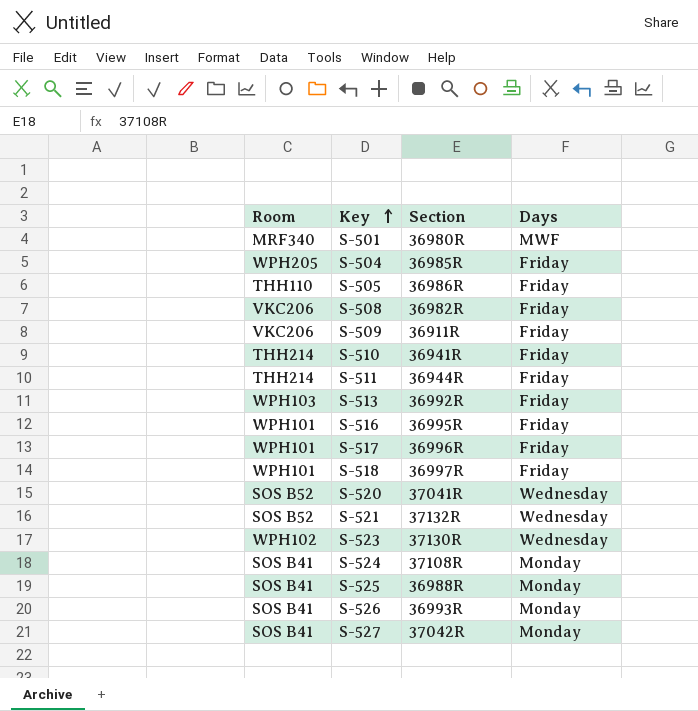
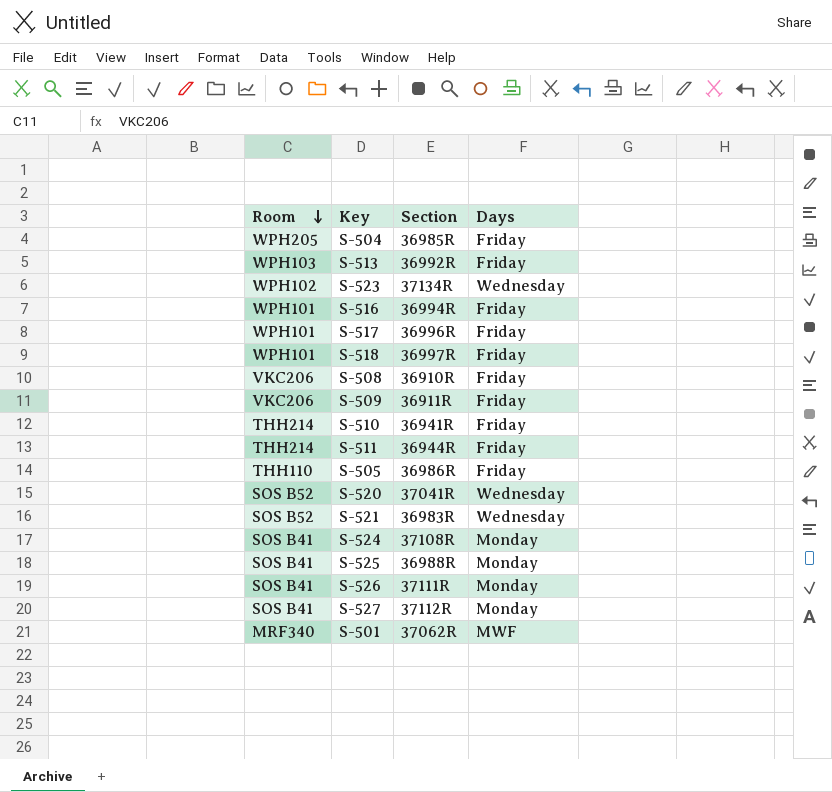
row order: Key ascending -> Room descending
S-523 | Section: 37130R -> 37134R
S-516 | Section: 36995R -> 36994R
S-508 | Section: 36982R -> 36910R
S-521 | Section: 37132R -> 36983R
S-526 | Section: 36993R -> 37111R
S-527 | Section: 37042R -> 37112R
S-501 | Section: 36980R -> 37062R

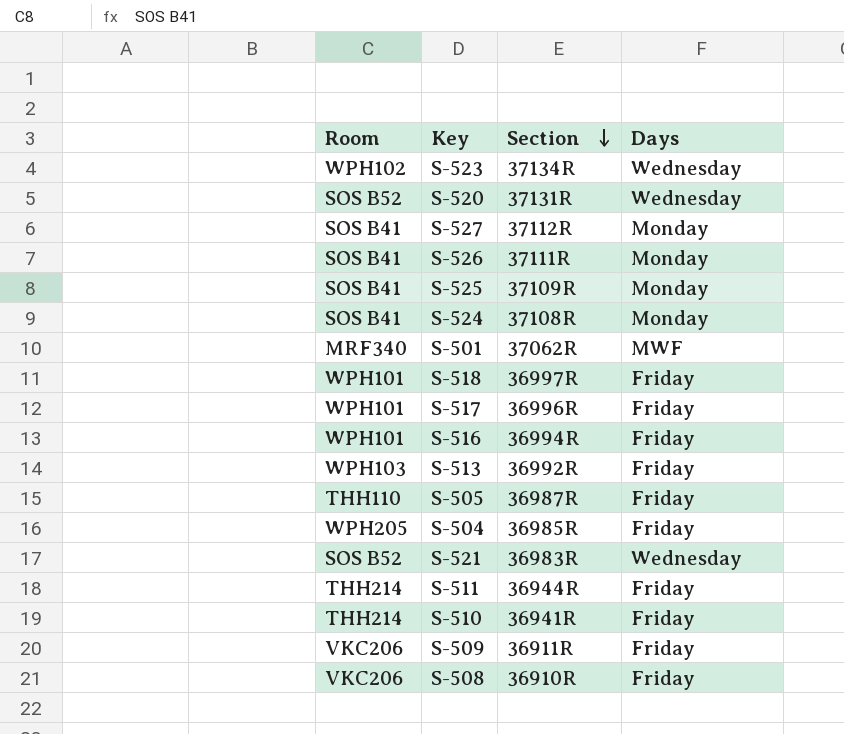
row order: Room descending -> Section descending
S-520 | Section: 37041R -> 37131R
S-525 | Section: 36988R -> 37109R
S-505 | Section: 36986R -> 36987R

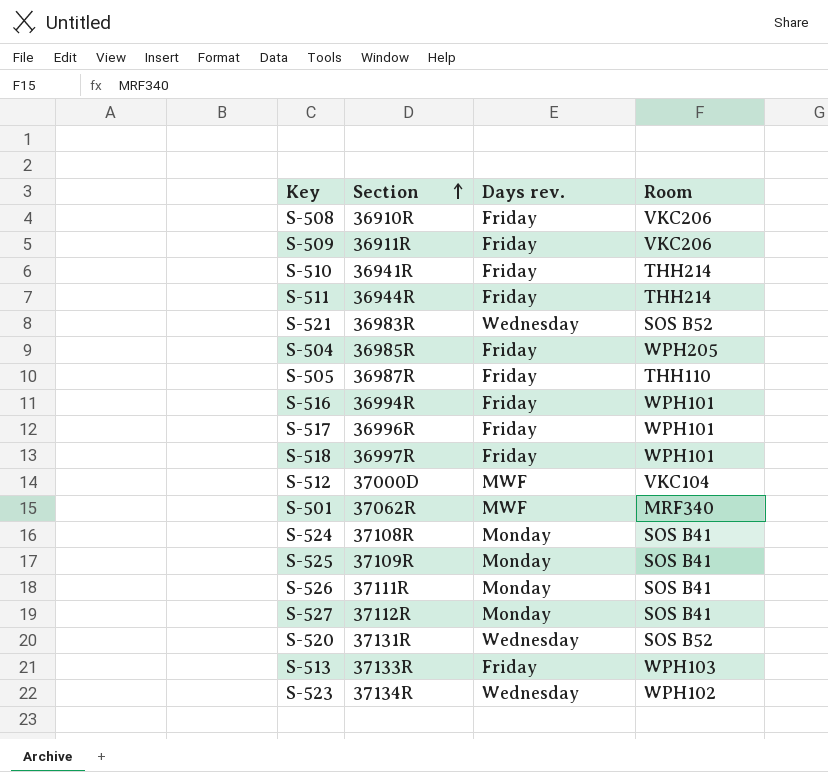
row order: Section descending -> Section ascending
column name: Days -> Days rev.
column Room | position: 1 -> 4
row S-512: none -> 37000D | MWF | VKC104
S-513 | Section: 36992R -> 37133R

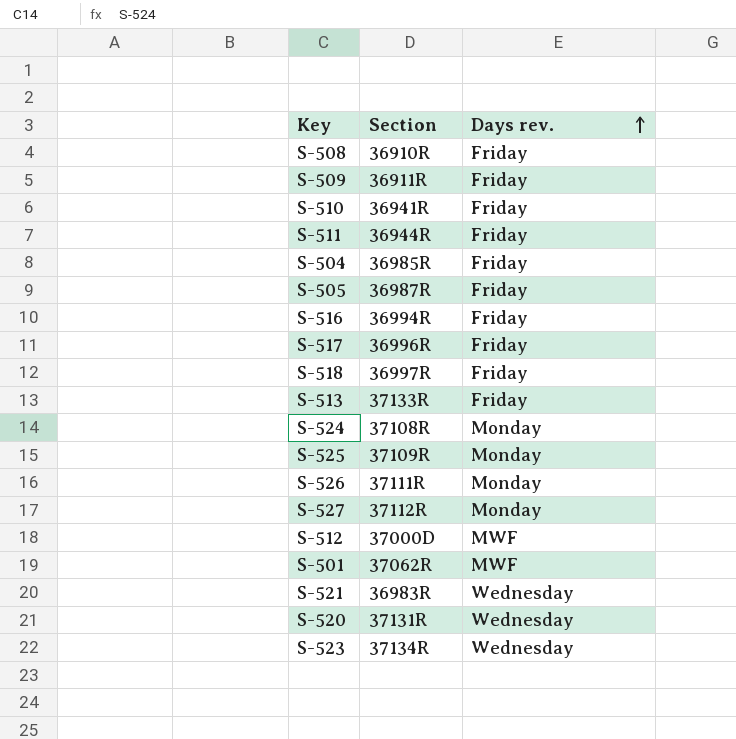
row order: Section ascending -> Days rev. ascending
column Room | position: 4 -> none

